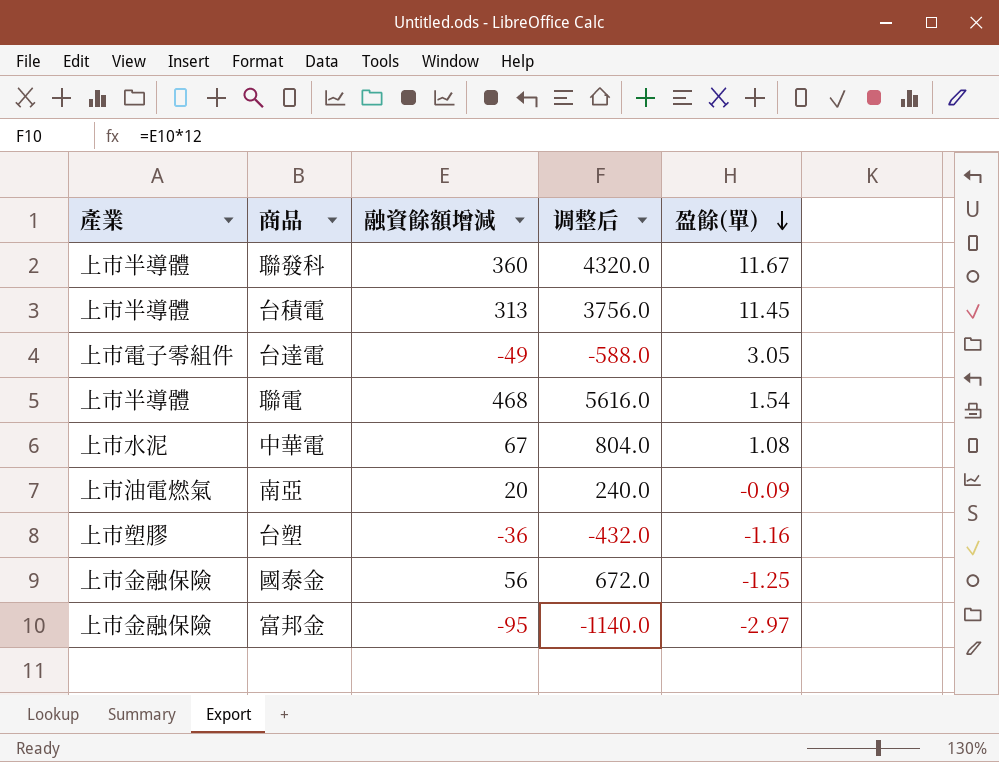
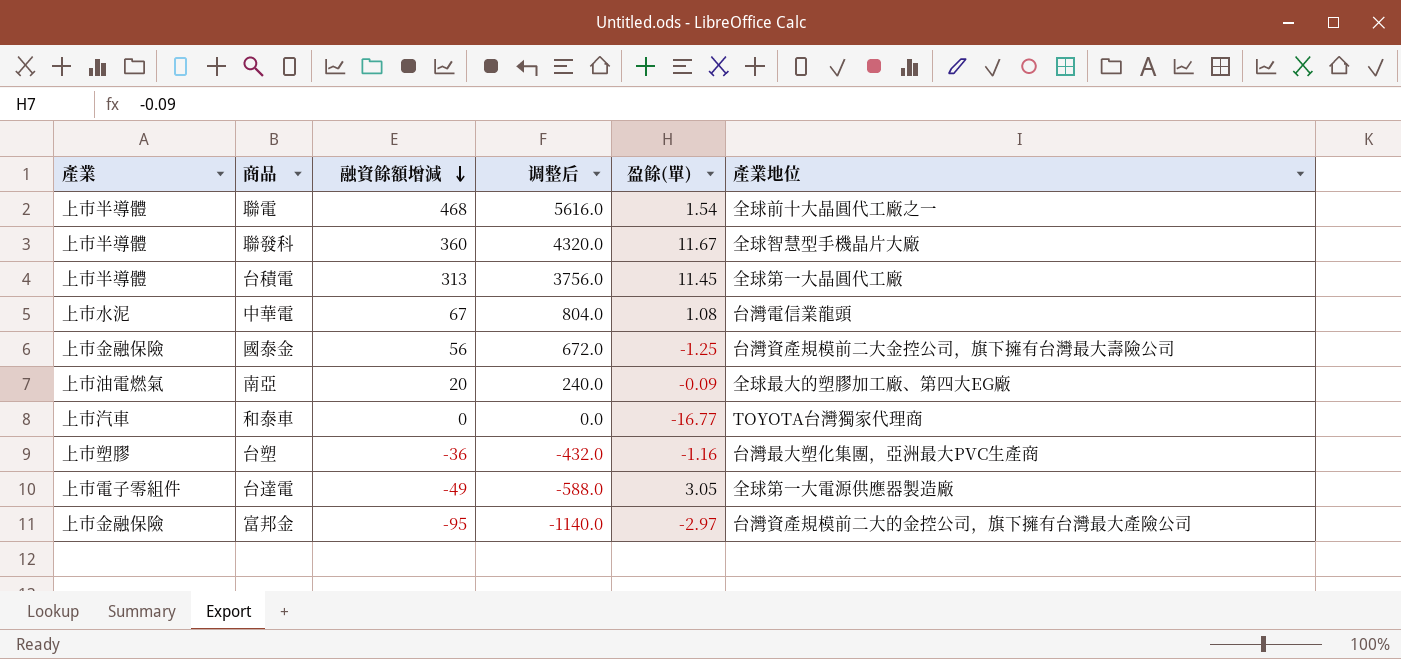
row order: 盈餘(單) descending -> 融資餘額增減 descending
column 產業地位 | position: none -> 6
row 和泰車: none -> 上市汽車 | 0 | 0.0 | -16.77 | TOYOTA台灣獨家代理商

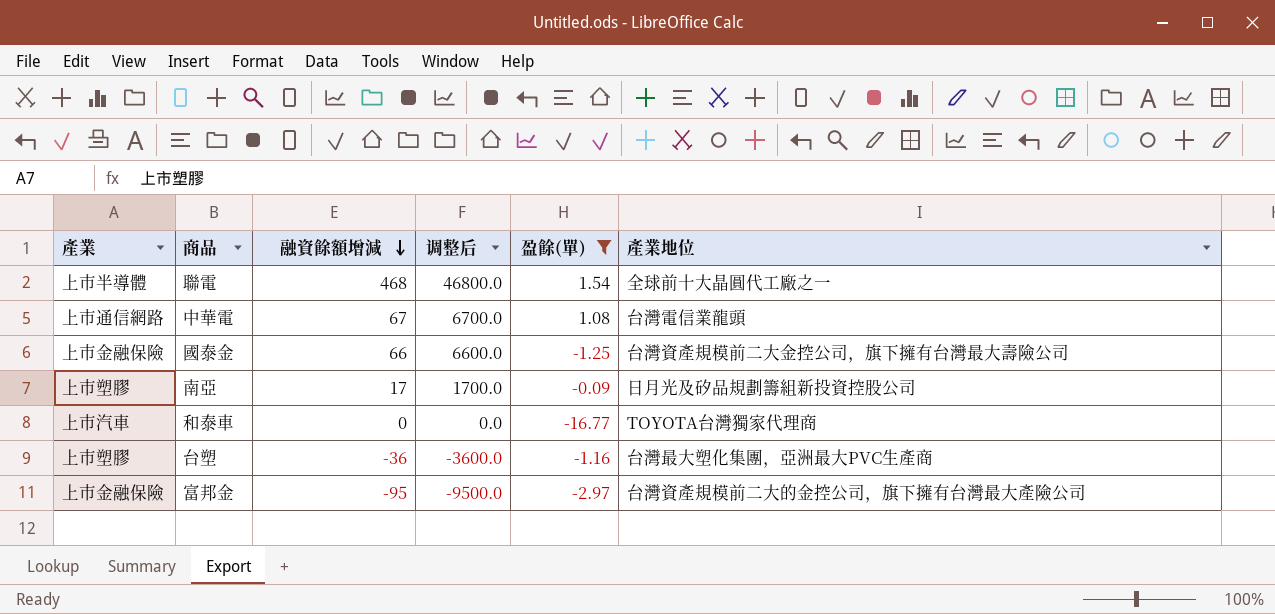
filter: none -> 盈餘(單) <= 1.54
column 调整后 | formula: [融資餘額增減] * 12 -> [融資餘額增減] * 100
中華電 | 產業: 上市水泥 -> 上市通信網路
國泰金 | 融資餘額增減: 56 -> 66
南亞 | 產業: 上市油電燃氣 -> 上市塑膠
南亞 | 融資餘額增減: 20 -> 17
南亞 | 產業地位: 全球最大的塑膠加工廠、第四大EG廠 -> 日月光及矽品規劃籌組新投資控股公司

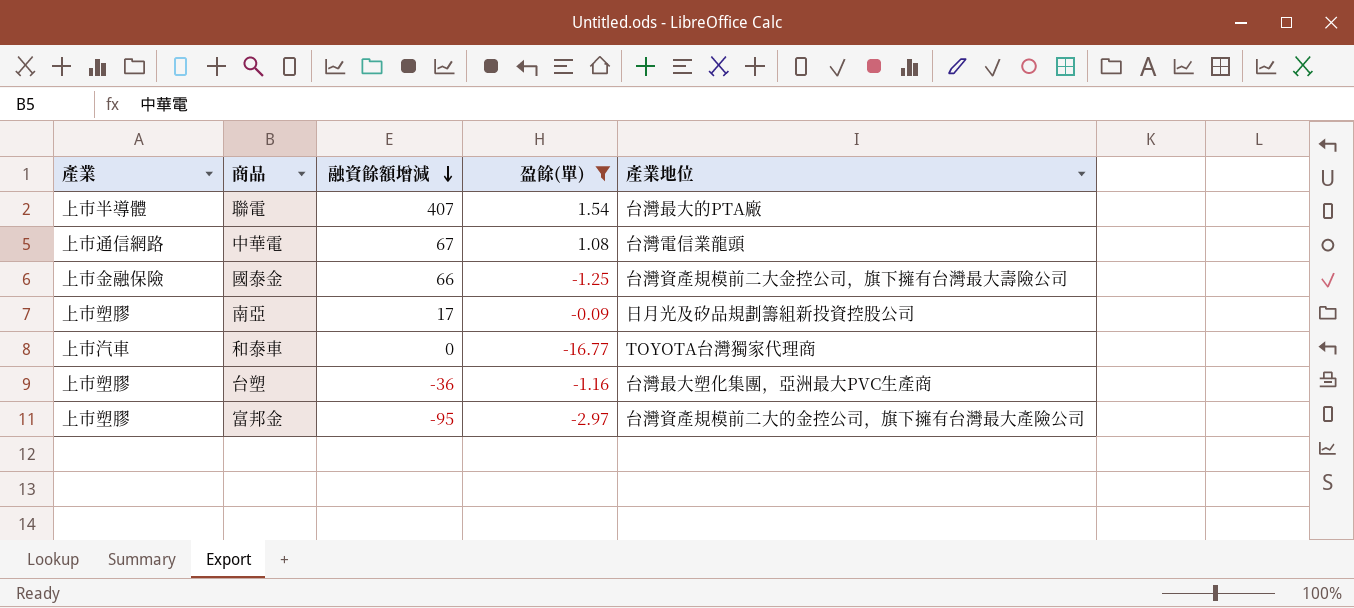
column 调整后 | formula: [融資餘額增減] * 100 -> none
聯電 | 融資餘額增減: 468 -> 407
聯電 | 產業地位: 全球前十大晶圓代工廠之一 -> 台灣最大的PTA廠
富邦金 | 產業: 上市金融保險 -> 上市塑膠

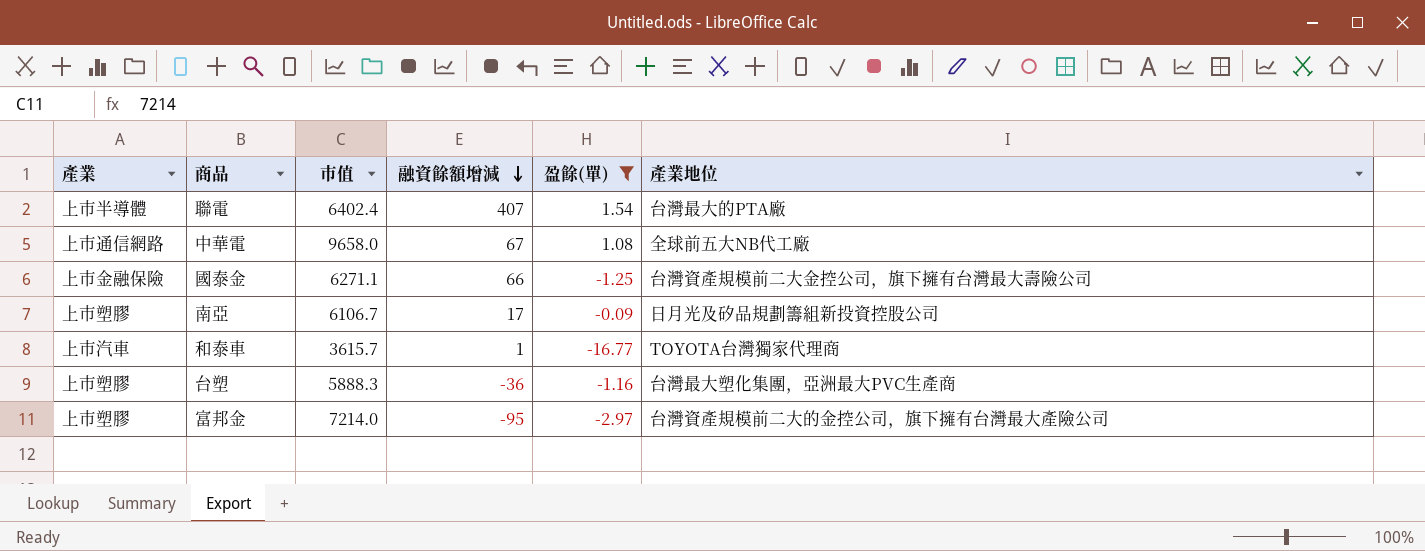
column 市值 | position: none -> 3
中華電 | 產業地位: 台灣電信業龍頭 -> 全球前五大NB代工廠
和泰車 | 融資餘額增減: 0 -> 1

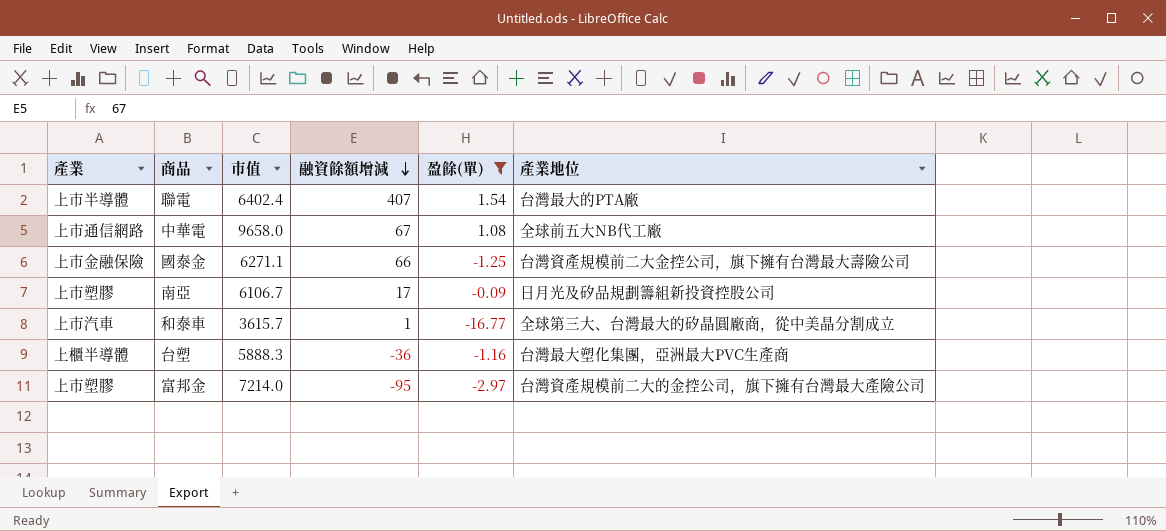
和泰車 | 產業地位: TOYOTA台灣獨家代理商 -> 全球第三大、台灣最大的矽晶圓廠商，從中美晶分割成立
台塑 | 產業: 上市塑膠 -> 上櫃半導體

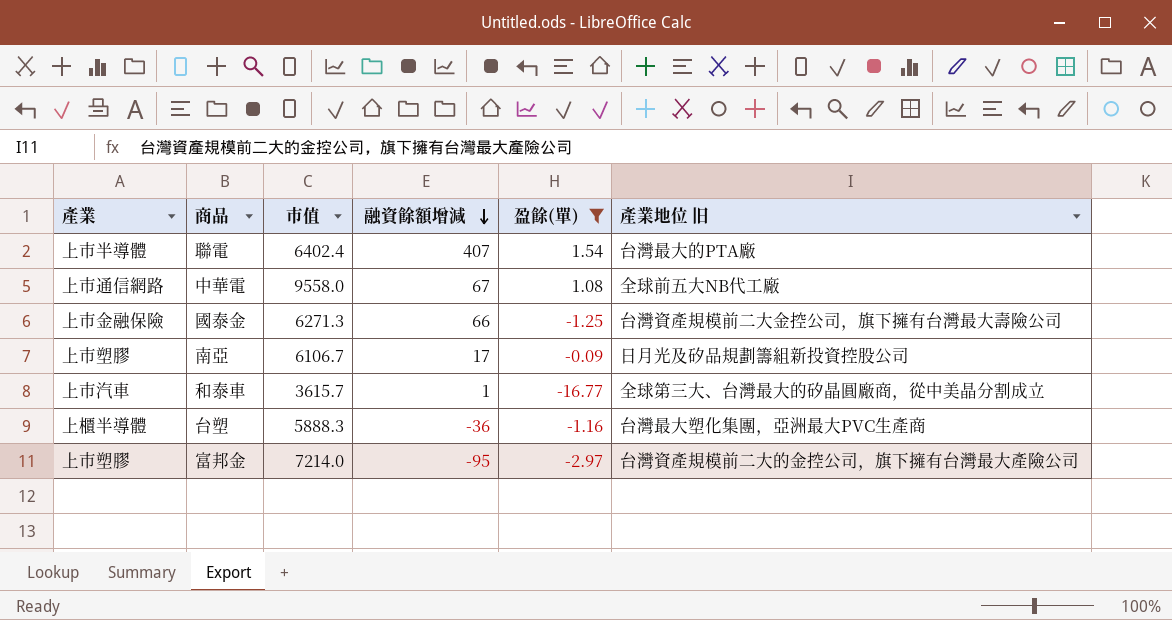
column name: 產業地位 -> 產業地位 旧
中華電 | 市值: 9658.0 -> 9558.0
國泰金 | 市值: 6271.1 -> 6271.3

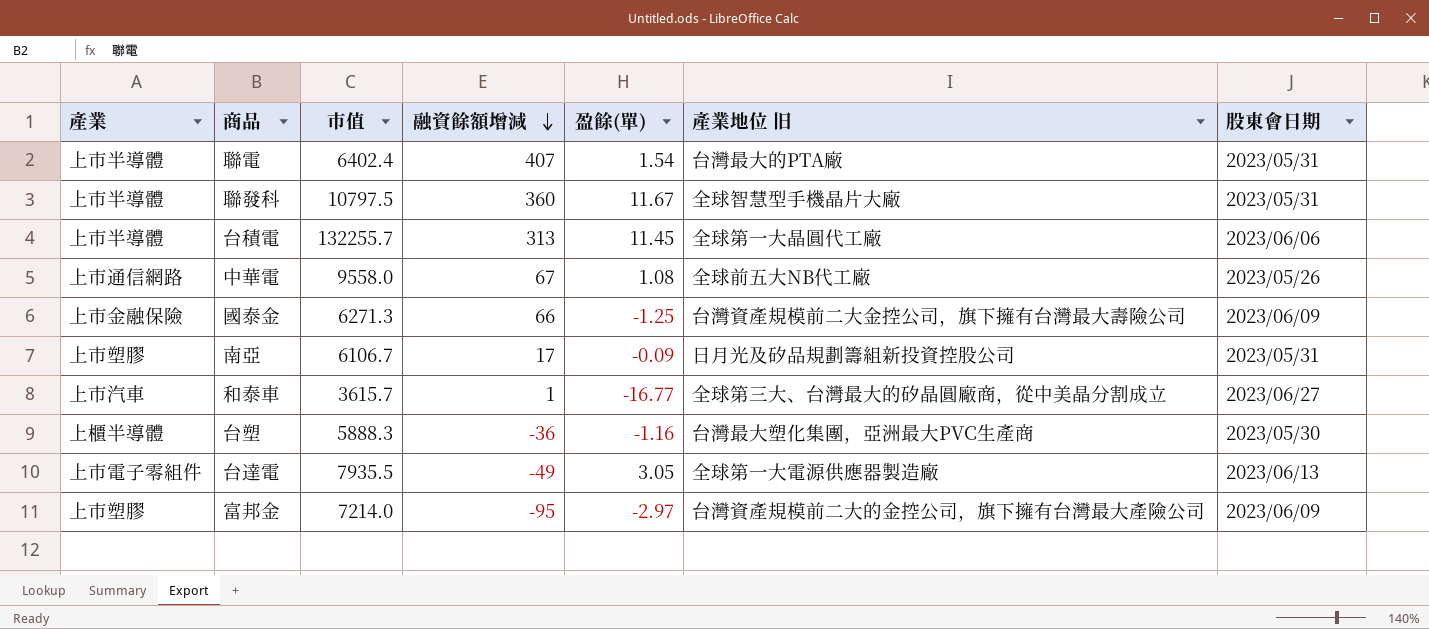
filter: 盈餘(單) <= 1.54 -> none
column 股東會日期 | position: none -> 7

